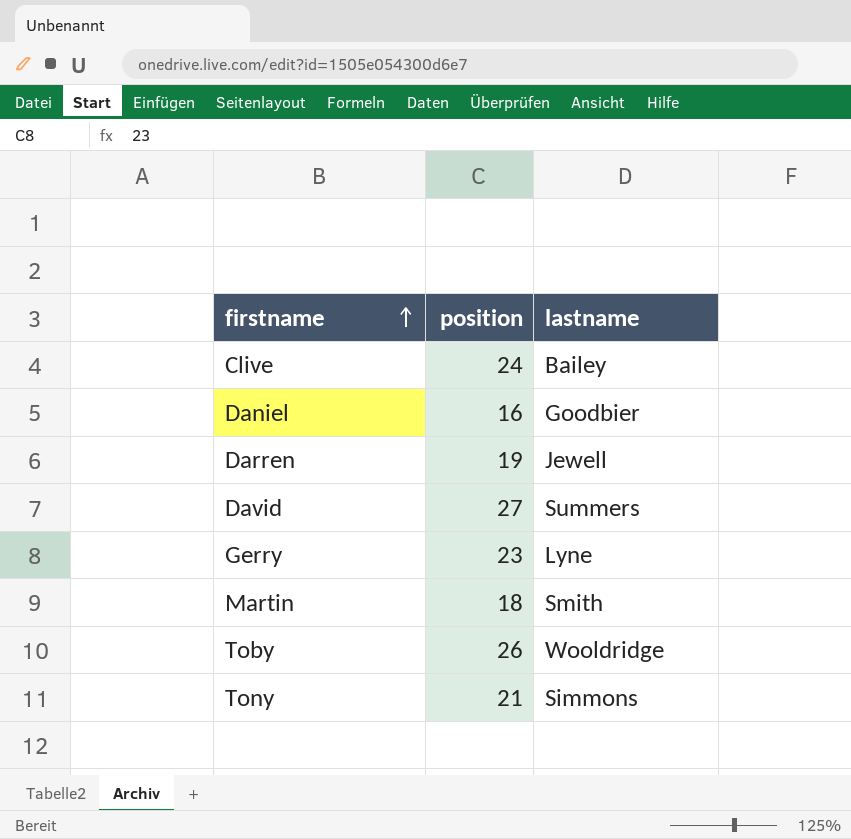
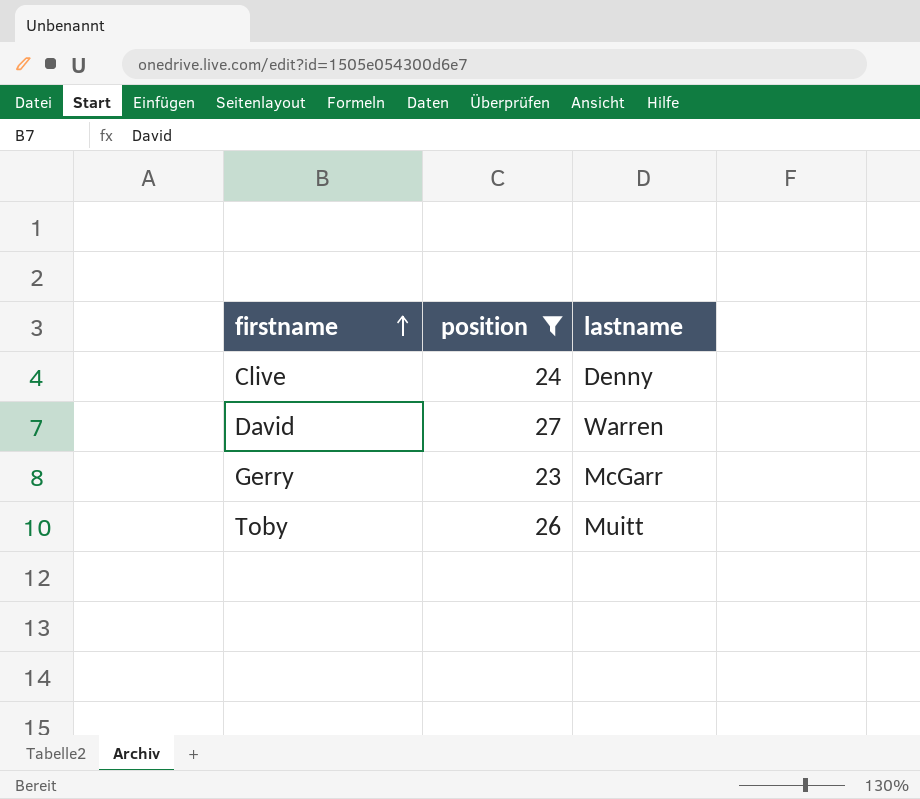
filter: none -> position >= 23
Clive | lastname: Bailey -> Denny
David | lastname: Summers -> Warren
Gerry | lastname: Lyne -> McGarr
Toby | lastname: Wooldridge -> Muitt

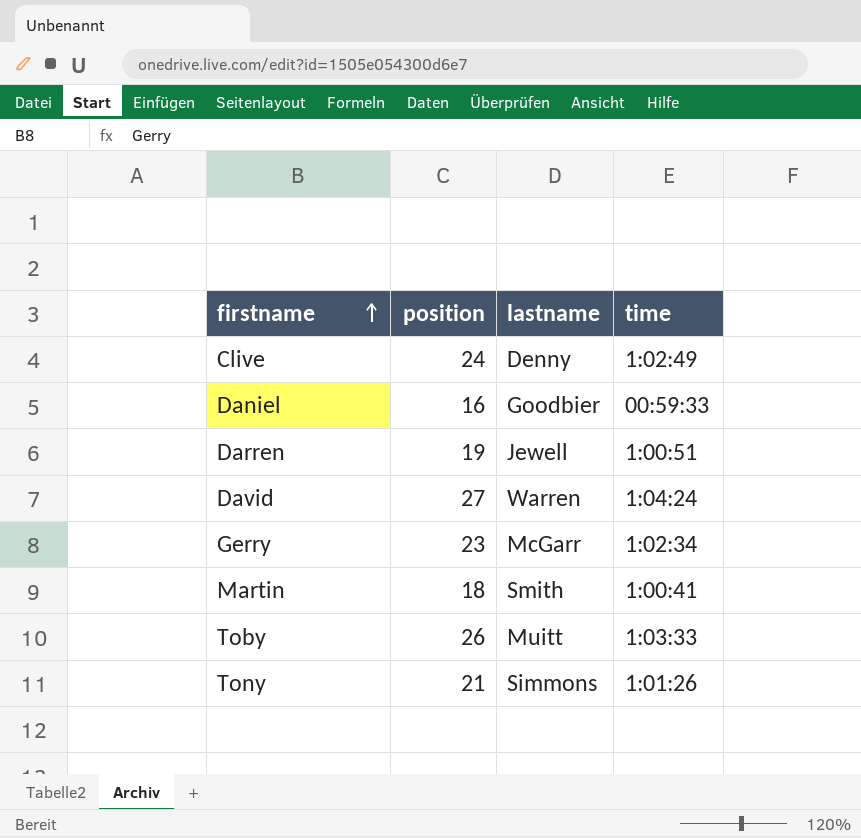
filter: position >= 23 -> none
column time | position: none -> 4

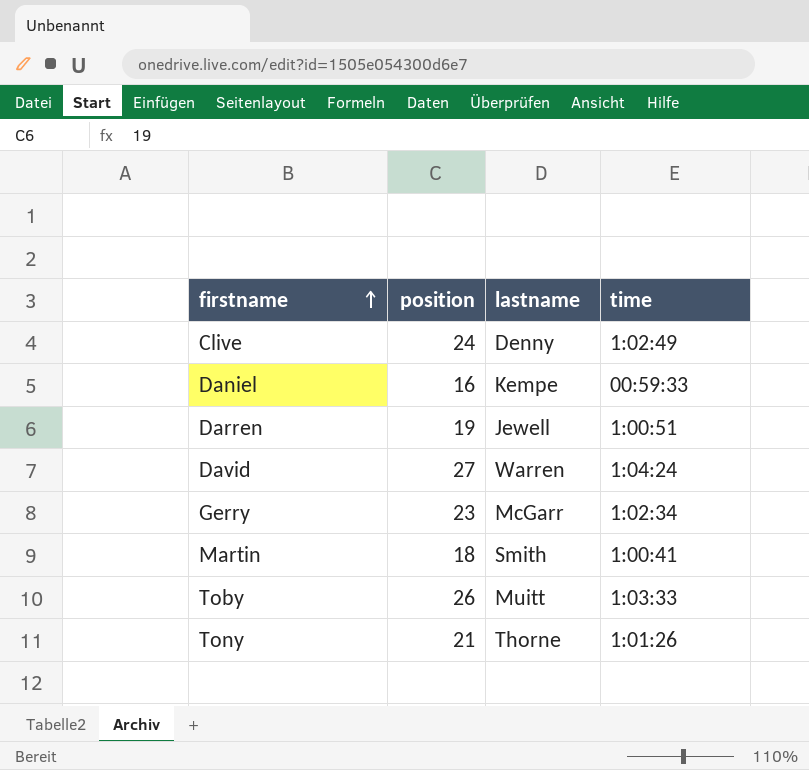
Daniel | lastname: Goodbier -> Kempe
Tony | lastname: Simmons -> Thorne

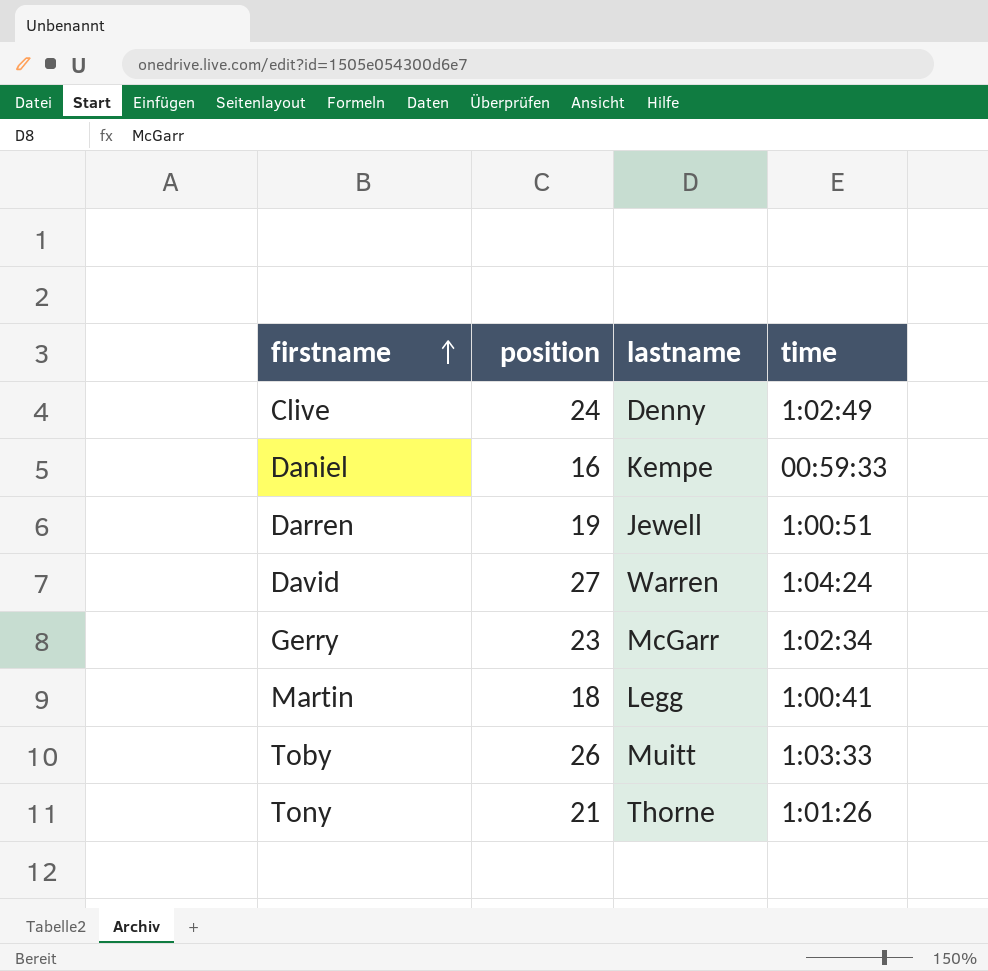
Martin | lastname: Smith -> Legg

